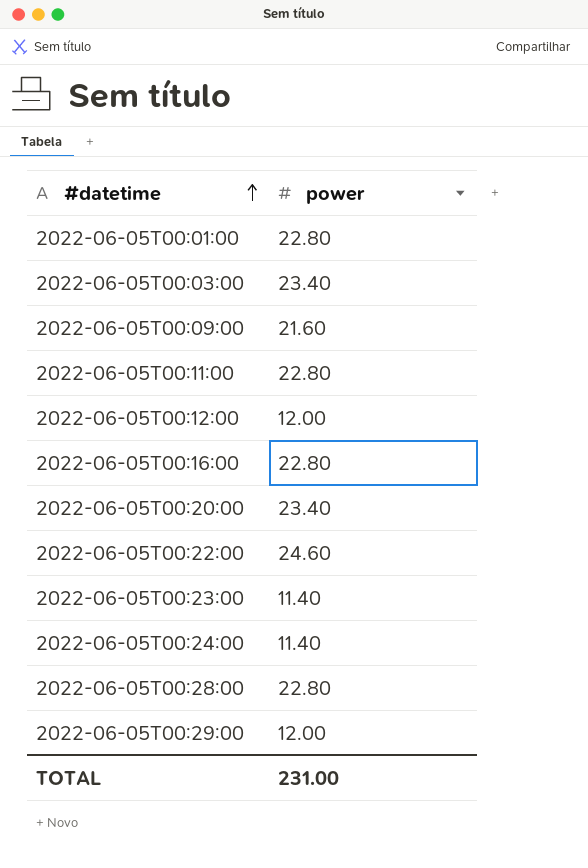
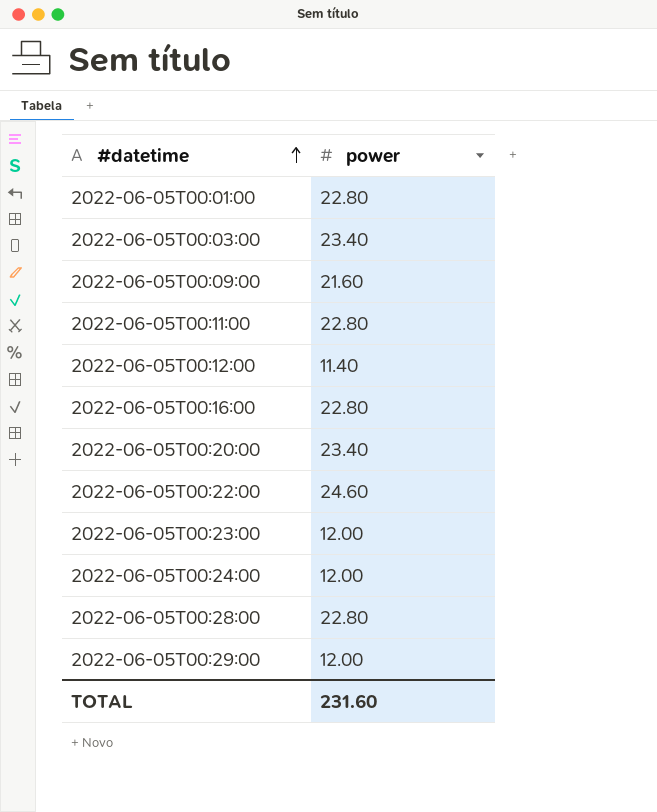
2022-06-05T00:12:00 | power: 12.00 -> 11.40
2022-06-05T00:23:00 | power: 11.40 -> 12.00
2022-06-05T00:24:00 | power: 11.40 -> 12.00
TOTAL | power: 231.00 -> 231.60

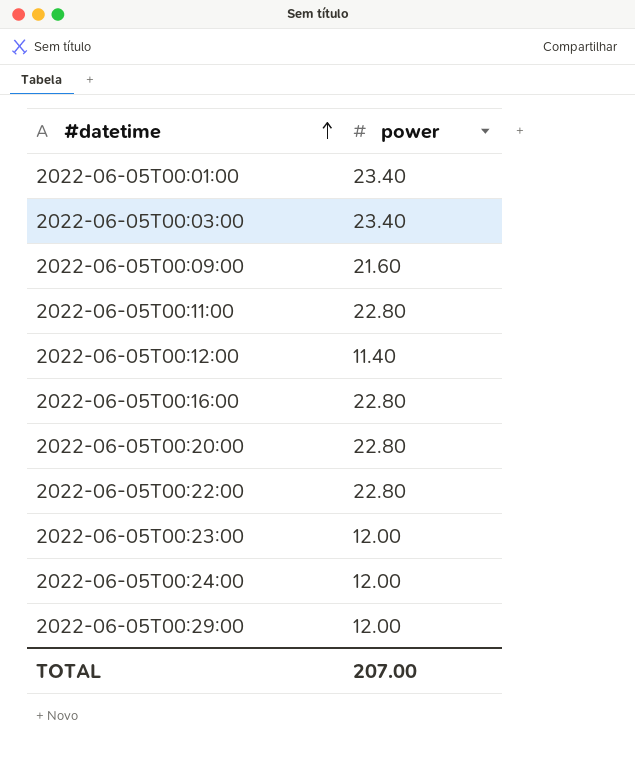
row 2022-06-05T00:28:00: 22.80 -> none
2022-06-05T00:01:00 | power: 22.80 -> 23.40
2022-06-05T00:20:00 | power: 23.40 -> 22.80
2022-06-05T00:22:00 | power: 24.60 -> 22.80
TOTAL | power: 231.60 -> 207.00

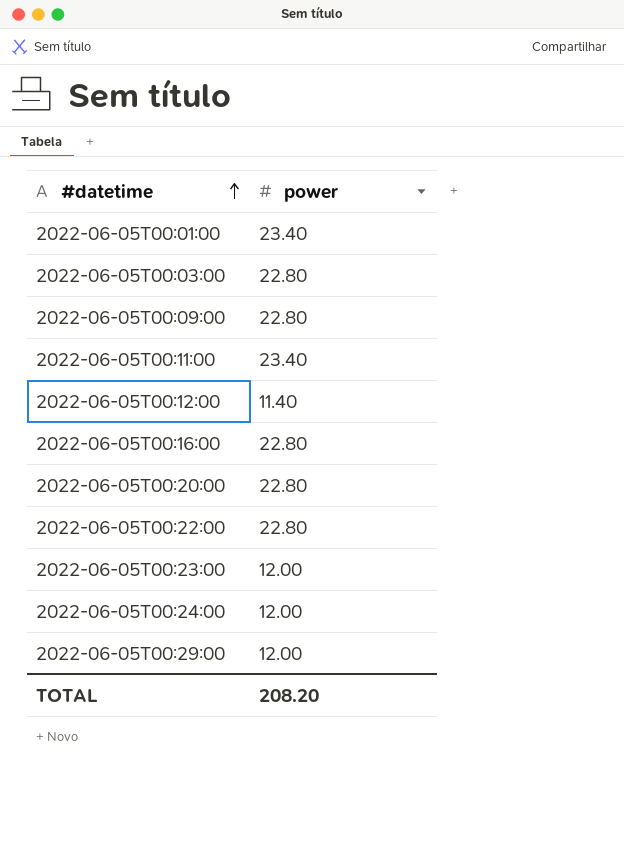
2022-06-05T00:03:00 | power: 23.40 -> 22.80
2022-06-05T00:09:00 | power: 21.60 -> 22.80
2022-06-05T00:11:00 | power: 22.80 -> 23.40
TOTAL | power: 207.00 -> 208.20

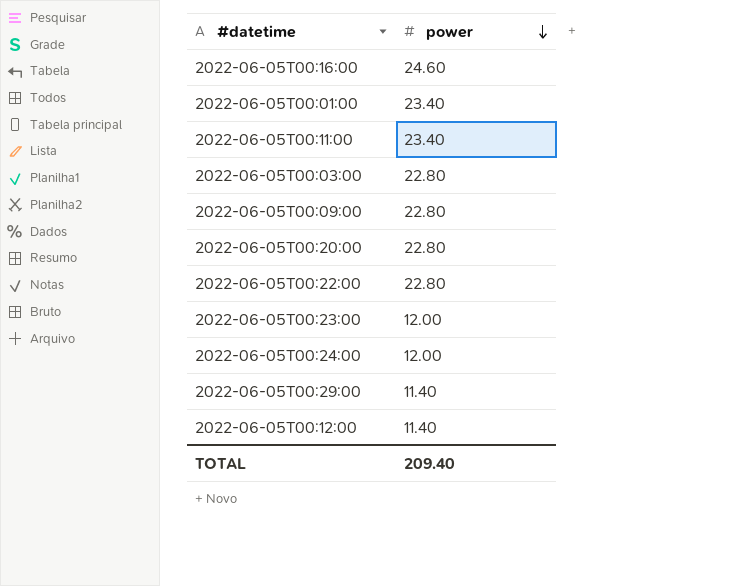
row order: #datetime ascending -> power descending
2022-06-05T00:16:00 | power: 22.80 -> 24.60
2022-06-05T00:29:00 | power: 12.00 -> 11.40
TOTAL | power: 208.20 -> 209.40

